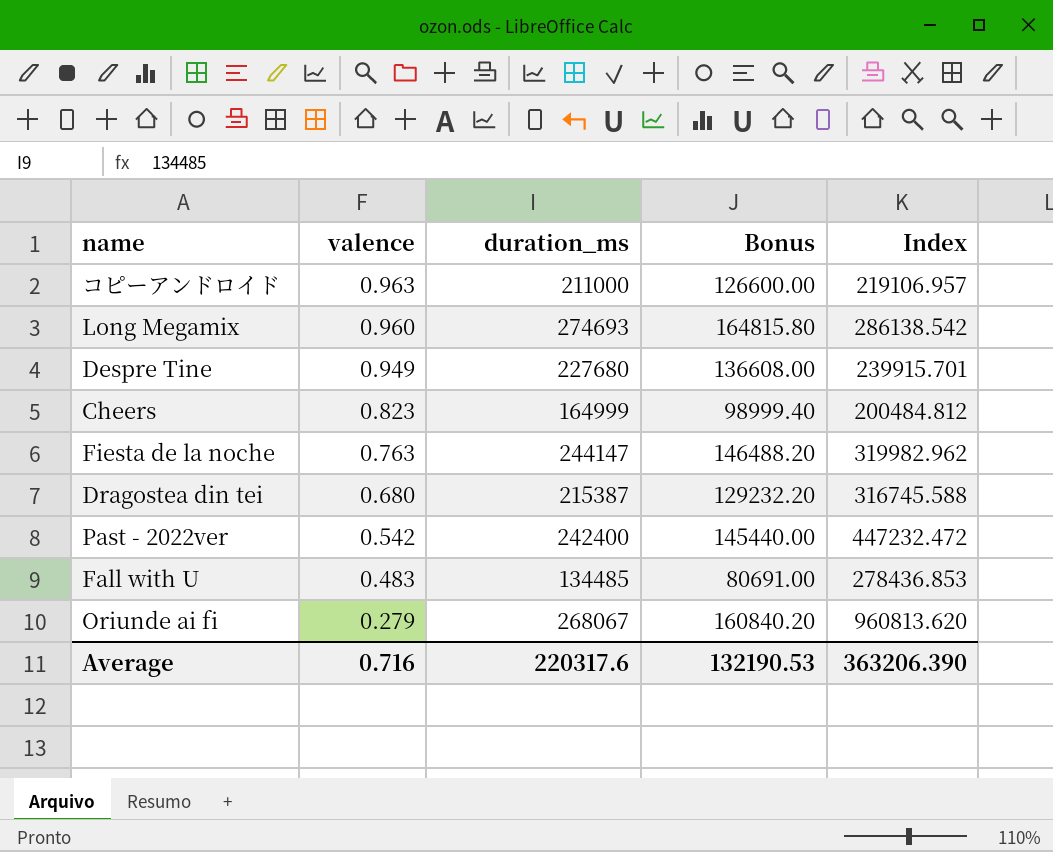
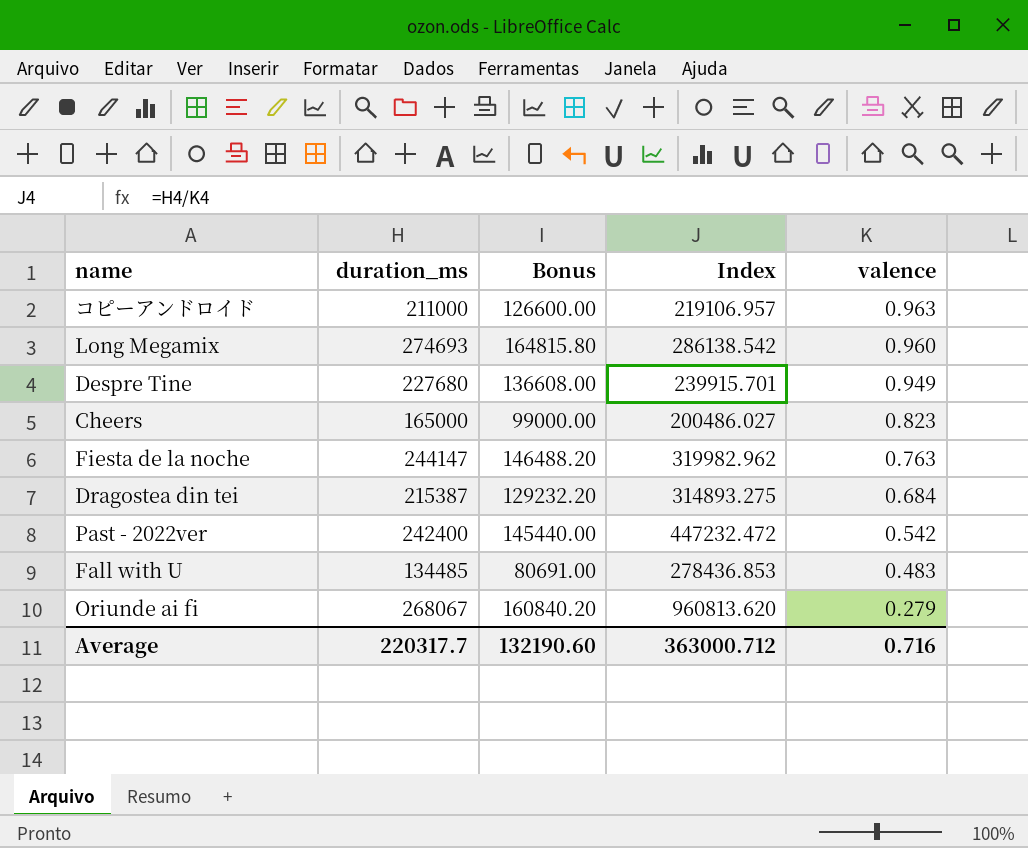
column valence | position: 2 -> 5
Cheers | duration_ms: 164999 -> 165000
Cheers | Bonus: 98999.40 -> 99000.00
Cheers | Index: 200484.812 -> 200486.027
Dragostea din tei | Index: 316745.588 -> 314893.275
Dragostea din tei | valence: 0.680 -> 0.684
Average | duration_ms: 220317.6 -> 220317.7
Average | Bonus: 132190.53 -> 132190.60
Average | Index: 363206.390 -> 363000.712

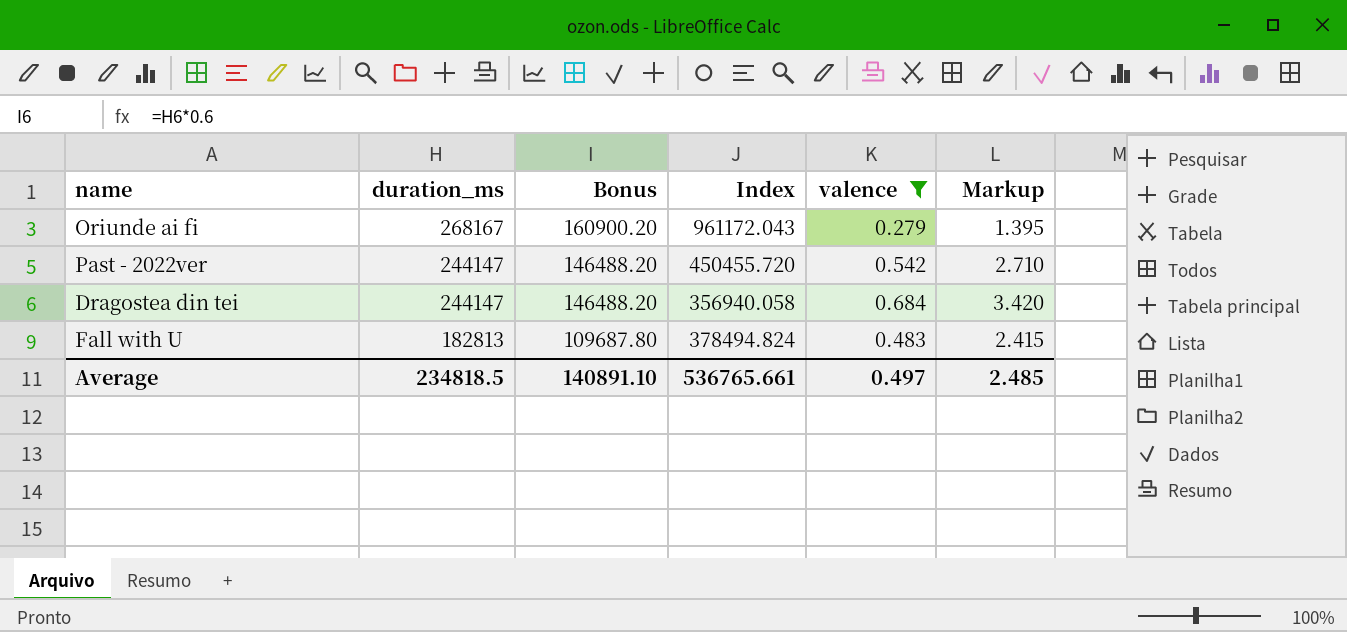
filter: none -> valence <= 0.684
row order: valence descending -> duration_ms descending
column Markup | formula: none -> [valence] * 5
Oriunde ai fi | duration_ms: 268067 -> 268167
Oriunde ai fi | Bonus: 160840.20 -> 160900.20
Oriunde ai fi | Index: 960813.620 -> 961172.043
Past - 2022ver | duration_ms: 242400 -> 244147
Past - 2022ver | Bonus: 145440.00 -> 146488.20
Past - 2022ver | Index: 447232.472 -> 450455.720
Dragostea din tei | duration_ms: 215387 -> 244147
Dragostea din tei | Bonus: 129232.20 -> 146488.20
Dragostea din tei | Index: 314893.275 -> 356940.058
Fall with U | duration_ms: 134485 -> 182813
Fall with U | Bonus: 80691.00 -> 109687.80
Fall with U | Index: 278436.853 -> 378494.824
Average | duration_ms: 220317.7 -> 234818.5
Average | Bonus: 132190.60 -> 140891.10
Average | Index: 363000.712 -> 536765.661
Average | valence: 0.716 -> 0.497

